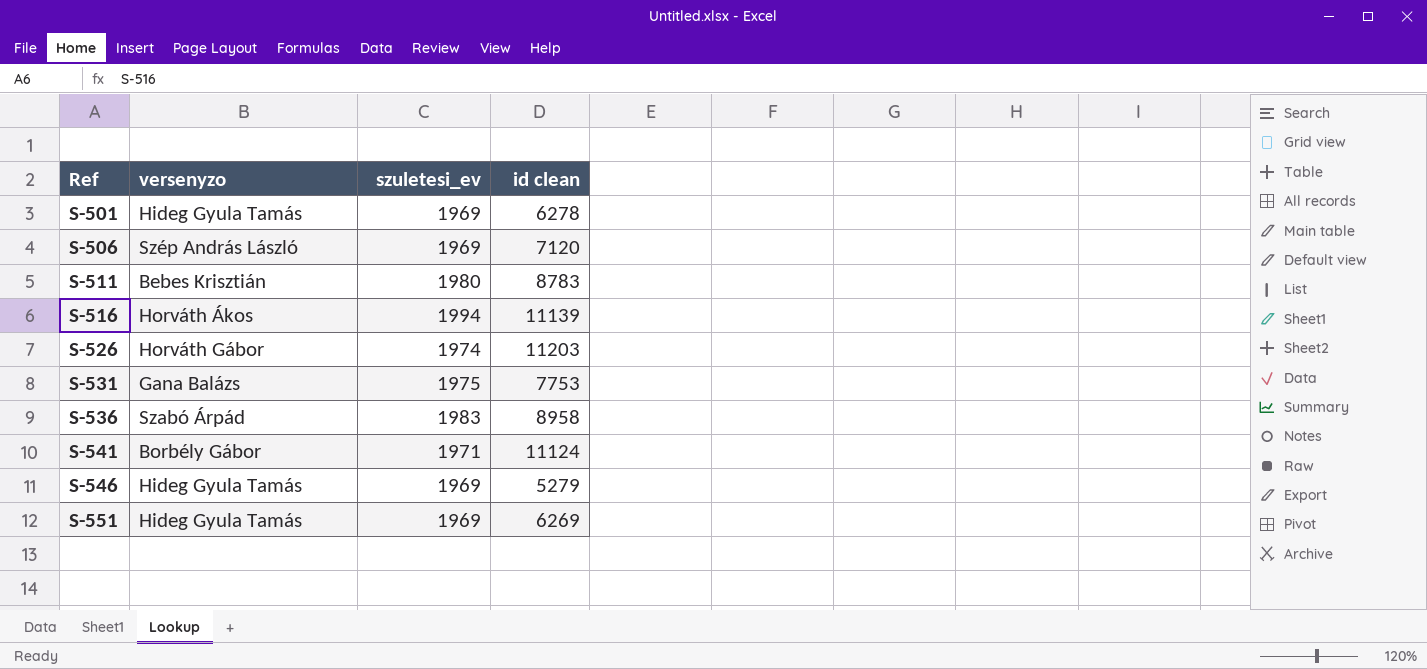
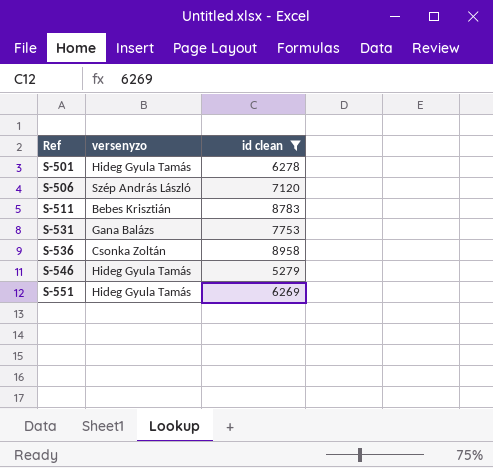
filter: none -> id clean <= 8958
column szuletesi_ev | position: 3 -> none
S-536 | versenyzo: Szabó Árpád -> Csonka Zoltán

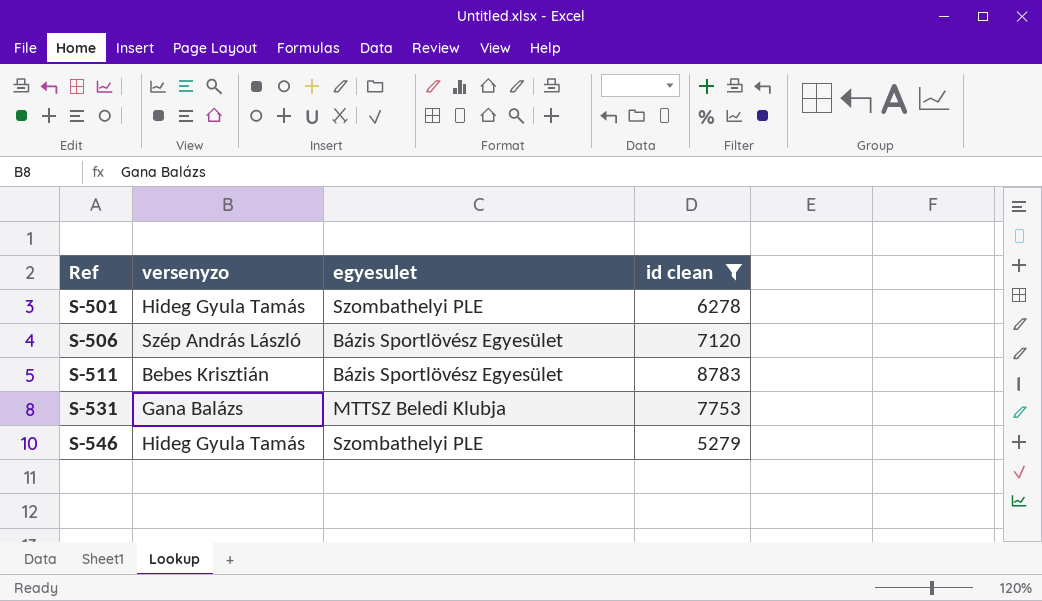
column egyesulet | position: none -> 3
row S-536: Csonka Zoltán | 8958 -> none
row S-551: Hideg Gyula Tamás | 6269 -> none

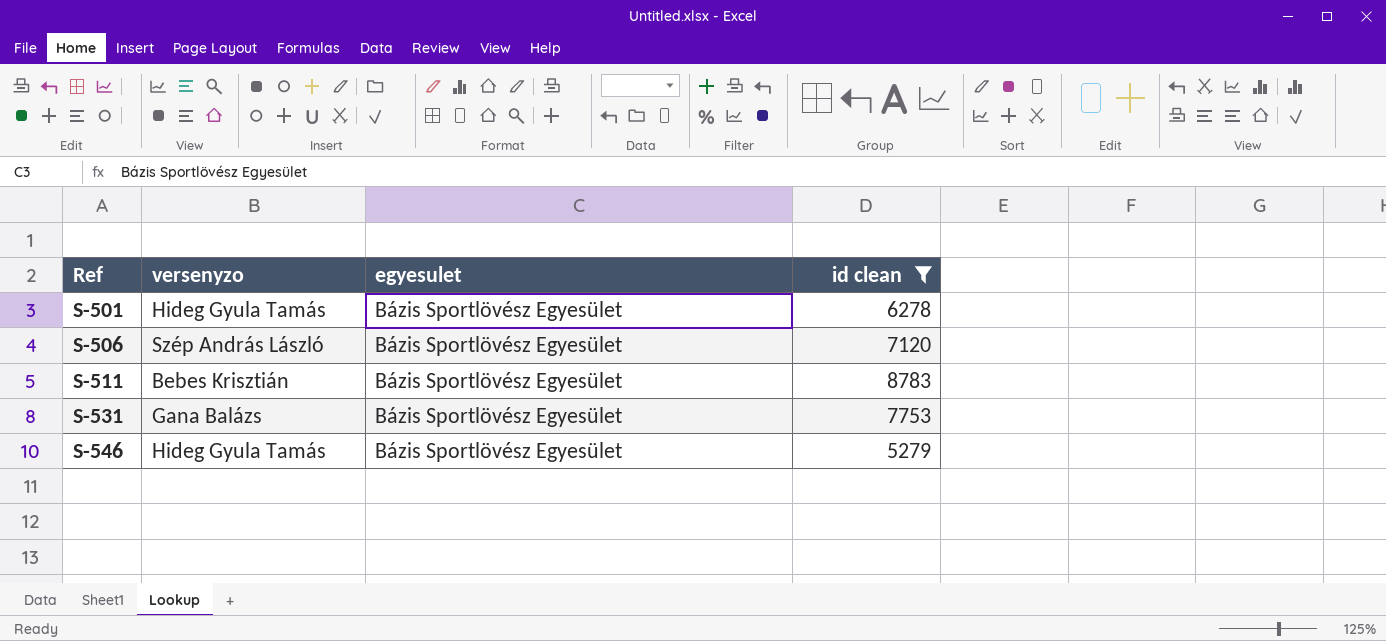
S-501 | egyesulet: Szombathelyi PLE -> Bázis Sportlövész Egyesület
S-531 | egyesulet: MTTSZ Beledi Klubja -> Bázis Sportlövész Egyesület
S-546 | egyesulet: Szombathelyi PLE -> Bázis Sportlövész Egyesület

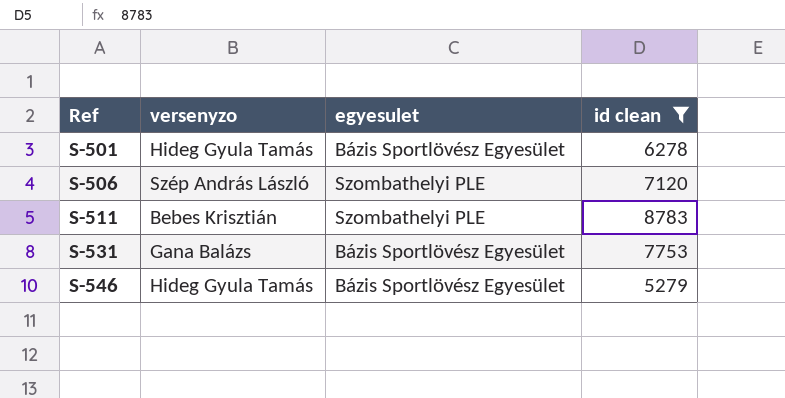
S-506 | egyesulet: Bázis Sportlövész Egyesület -> Szombathelyi PLE
S-511 | egyesulet: Bázis Sportlövész Egyesület -> Szombathelyi PLE

